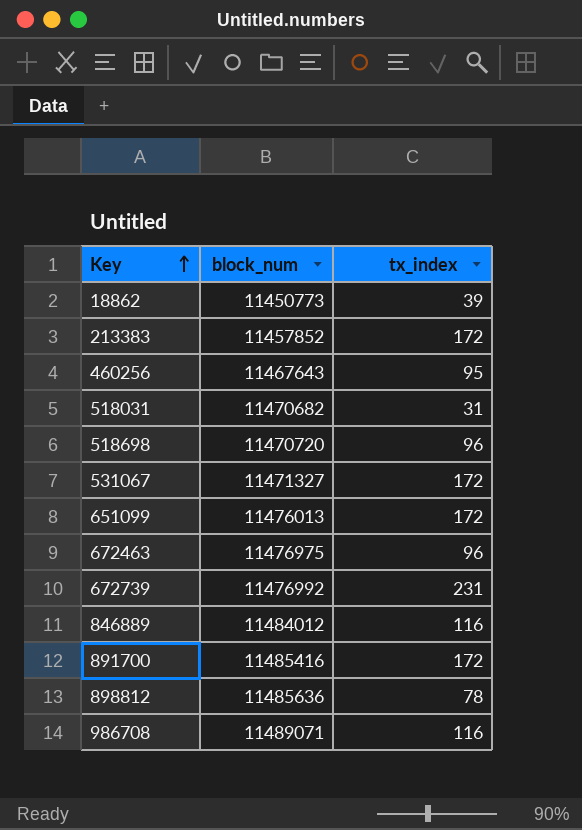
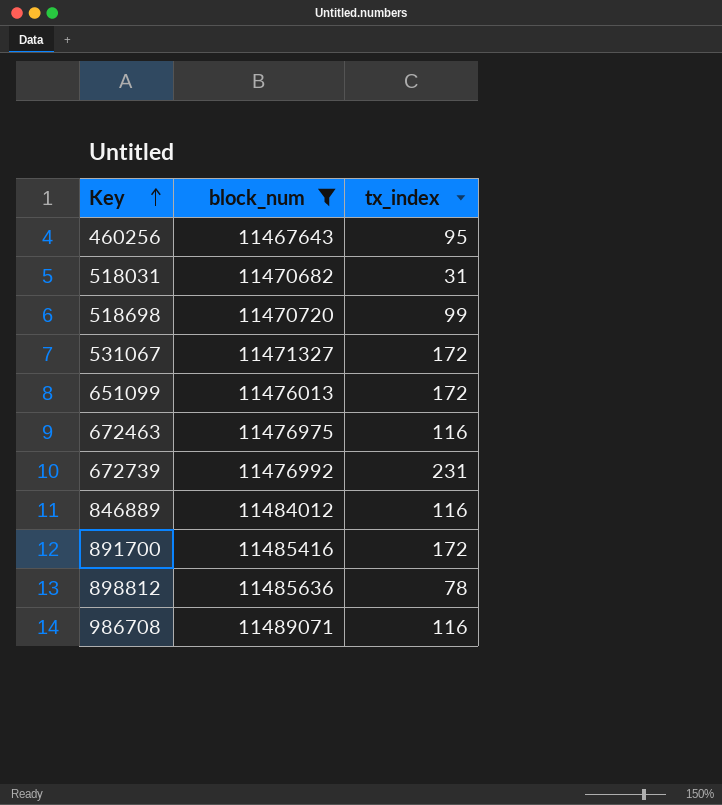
filter: none -> block_num >= 11467643
518698 | tx_index: 96 -> 99
672463 | tx_index: 96 -> 116

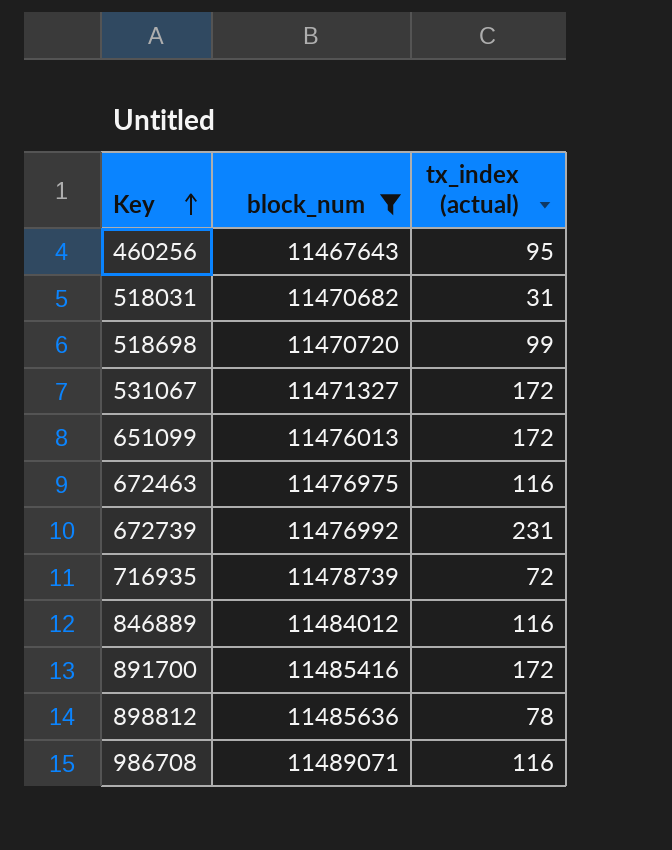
column name: tx_index -> tx_index (actual)
row 716935: none -> 11478739 | 72

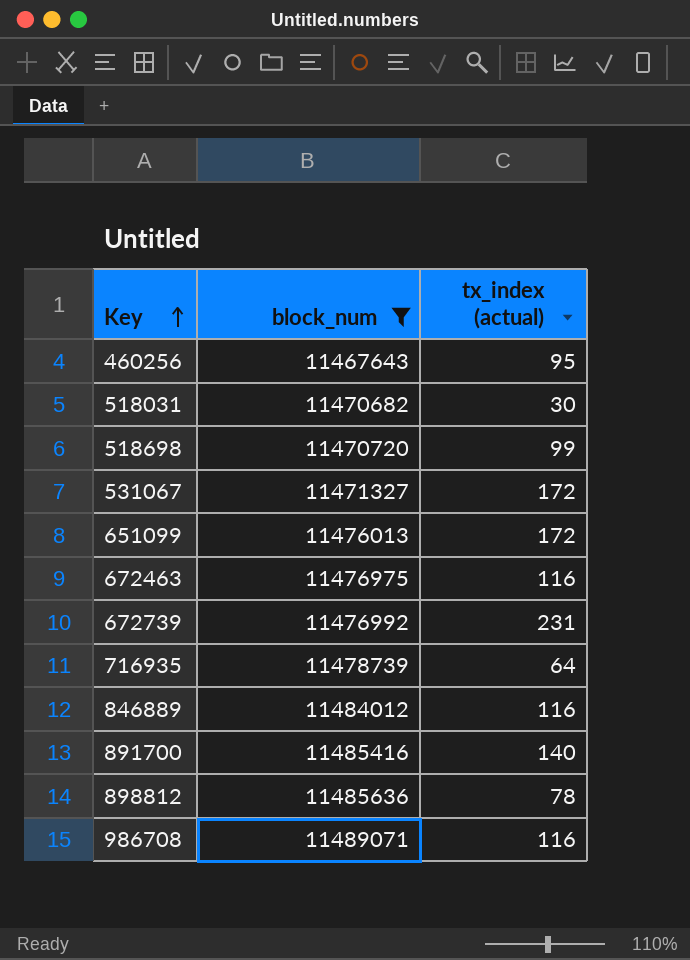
518031 | tx_index (actual): 31 -> 30
716935 | tx_index (actual): 72 -> 64
891700 | tx_index (actual): 172 -> 140

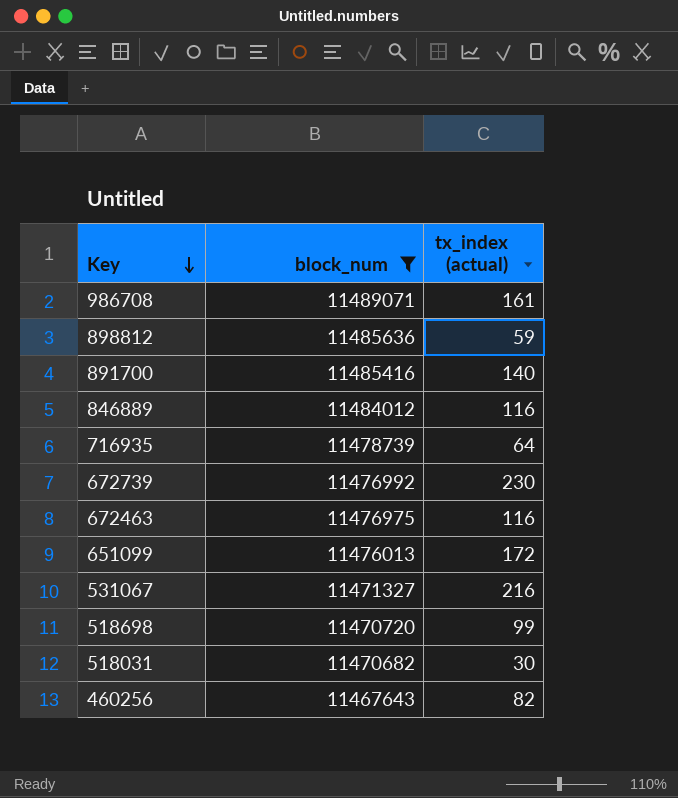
row order: Key ascending -> Key descending
986708 | tx_index (actual): 116 -> 161
898812 | tx_index (actual): 78 -> 59
672739 | tx_index (actual): 231 -> 230
531067 | tx_index (actual): 172 -> 216
460256 | tx_index (actual): 95 -> 82

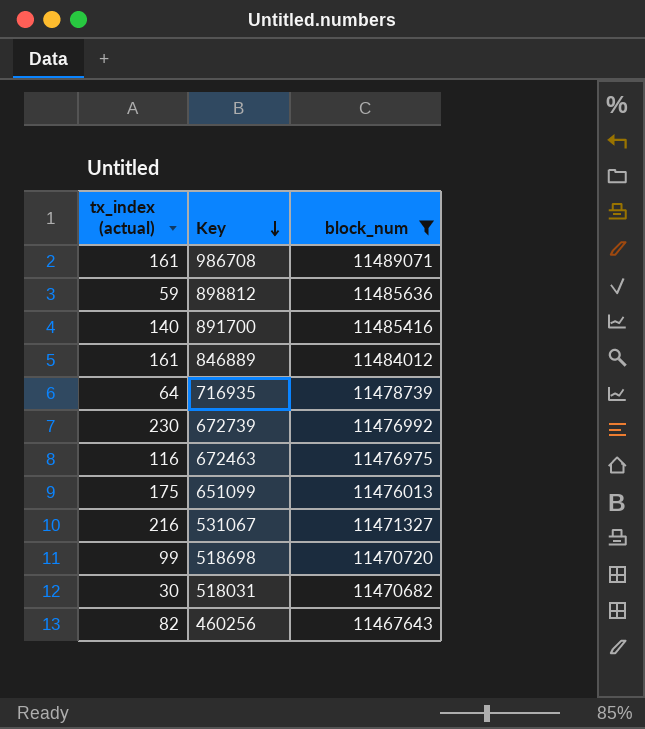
column tx_index (actual) | position: 3 -> 1
846889 | tx_index (actual): 116 -> 161
651099 | tx_index (actual): 172 -> 175

